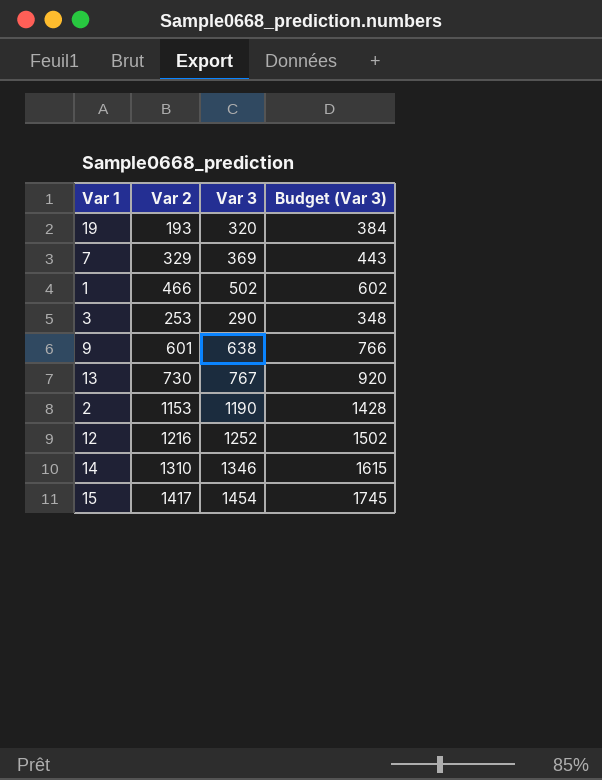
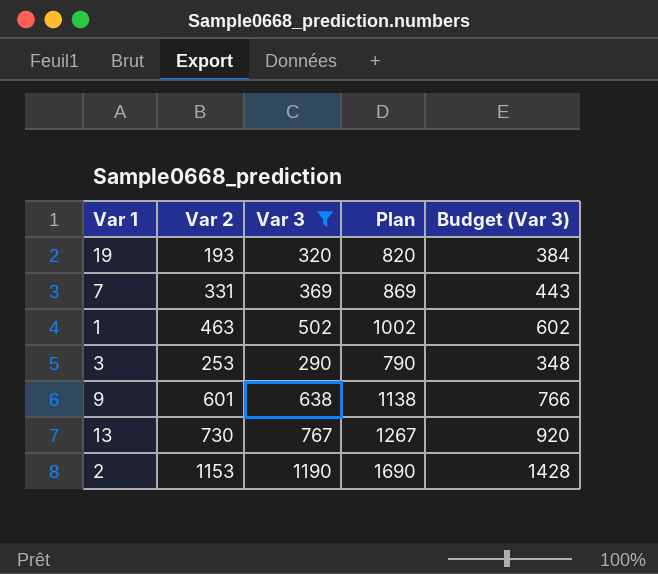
filter: none -> Var 3 <= 1190
column Plan | formula: none -> [Var 3] + 500
7 | Var 2: 329 -> 331
1 | Var 2: 466 -> 463

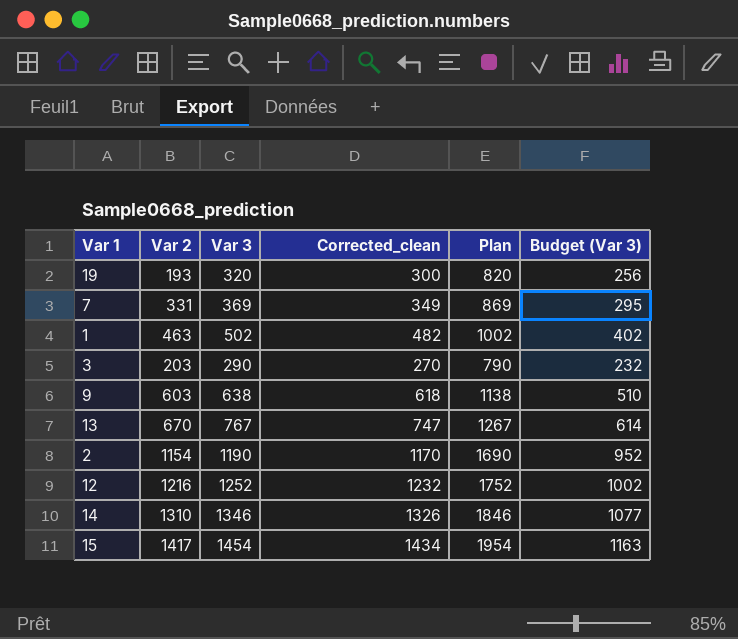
filter: Var 3 <= 1190 -> none
column Corrected_clean | formula: none -> [Var 3] - 20
column Budget (Var 3) | formula: [Var 3] * 1.2 -> [Var 3] * 0.8
3 | Var 2: 253 -> 203
9 | Var 2: 601 -> 603
13 | Var 2: 730 -> 670
2 | Var 2: 1153 -> 1154

